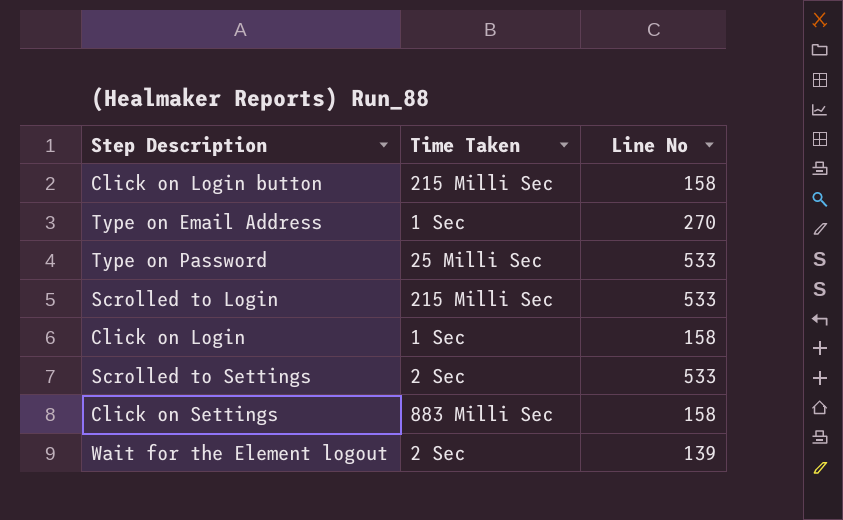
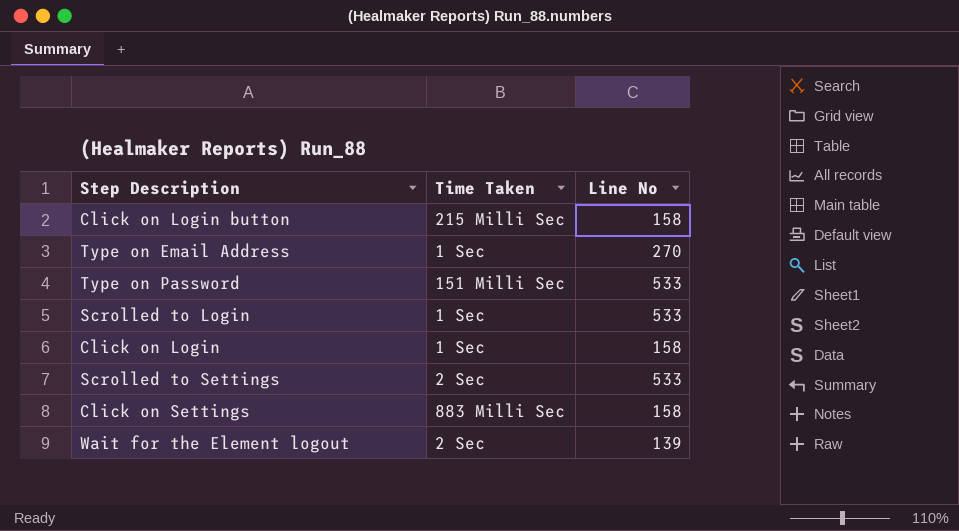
Type on Password | Time Taken: 25 Milli Sec -> 151 Milli Sec
Scrolled to Login | Time Taken: 215 Milli Sec -> 1 Sec

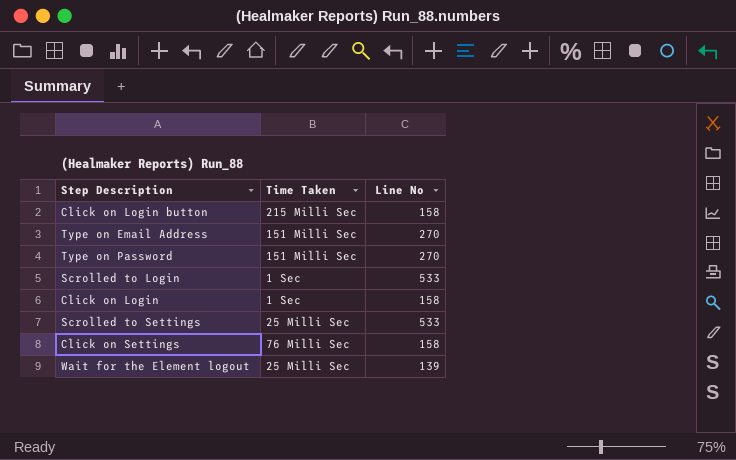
Type on Email Address | Time Taken: 1 Sec -> 151 Milli Sec
Type on Password | Line No: 533 -> 270
Scrolled to Settings | Time Taken: 2 Sec -> 25 Milli Sec
Click on Settings | Time Taken: 883 Milli Sec -> 76 Milli Sec
Wait for the Element logout | Time Taken: 2 Sec -> 25 Milli Sec

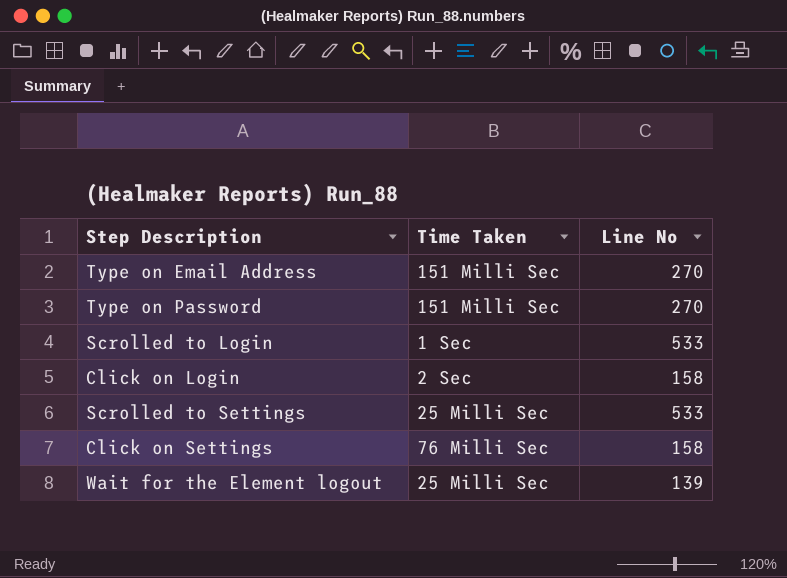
row Click on Login button: 215 Milli Sec | 158 -> none
Click on Login | Time Taken: 1 Sec -> 2 Sec

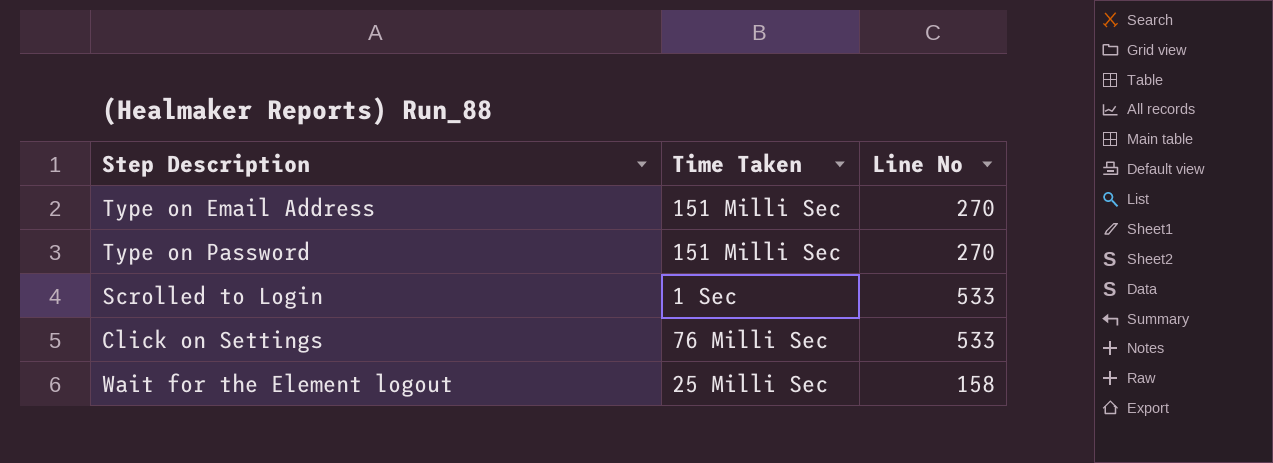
row Click on Login: 2 Sec | 158 -> none
row Scrolled to Settings: 25 Milli Sec | 533 -> none
Click on Settings | Line No: 158 -> 533
Wait for the Element logout | Line No: 139 -> 158

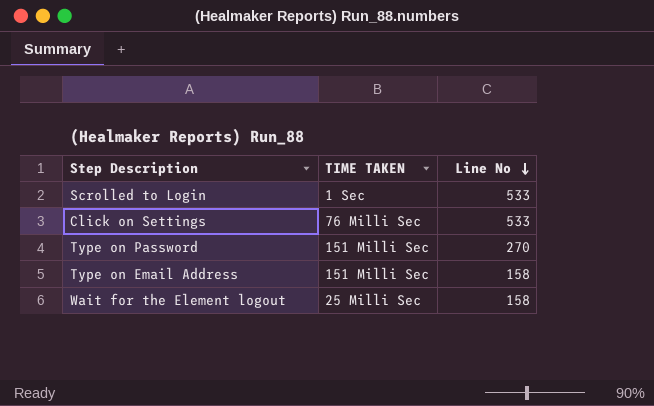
row order: none -> Line No descending
column name: Time Taken -> TIME TAKEN
Type on Email Address | Line No: 270 -> 158

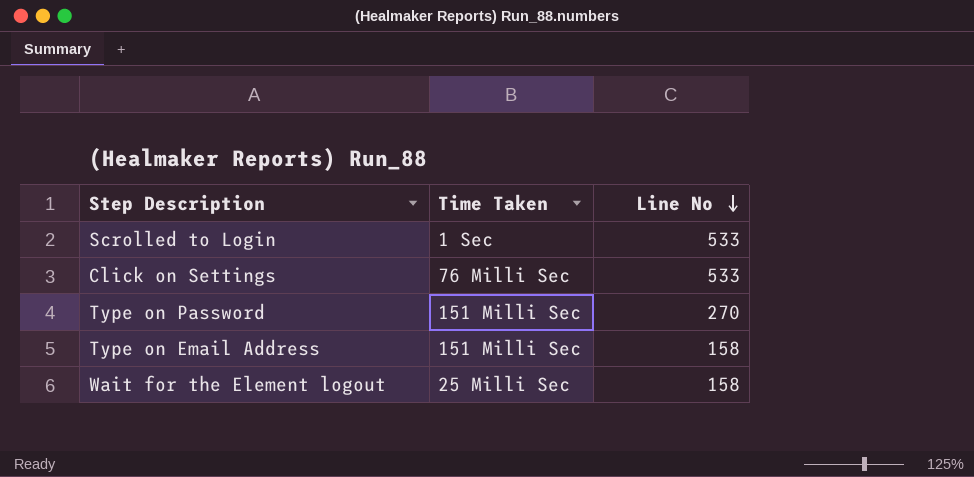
column name: TIME TAKEN -> Time Taken

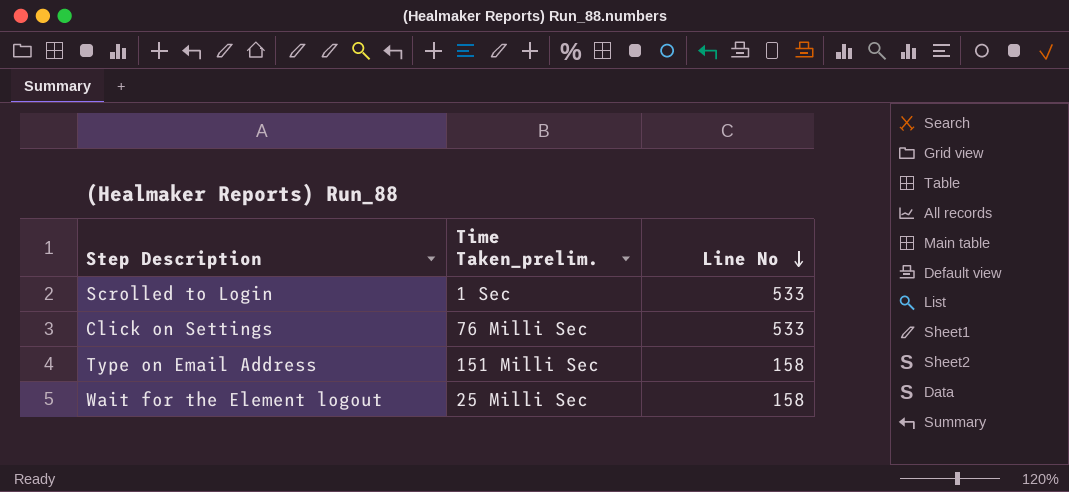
column name: Time Taken -> Time Taken_prelim.
row Type on Password: 151 Milli Sec | 270 -> none

